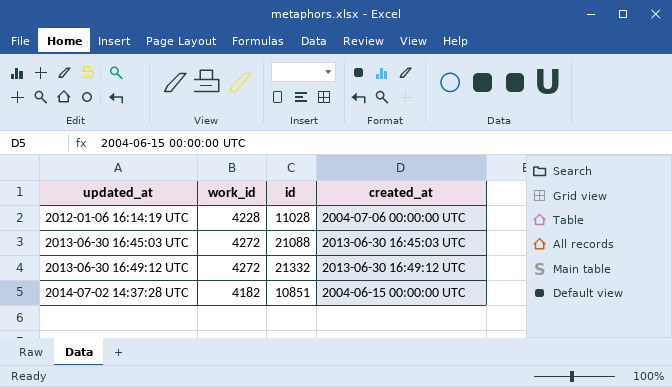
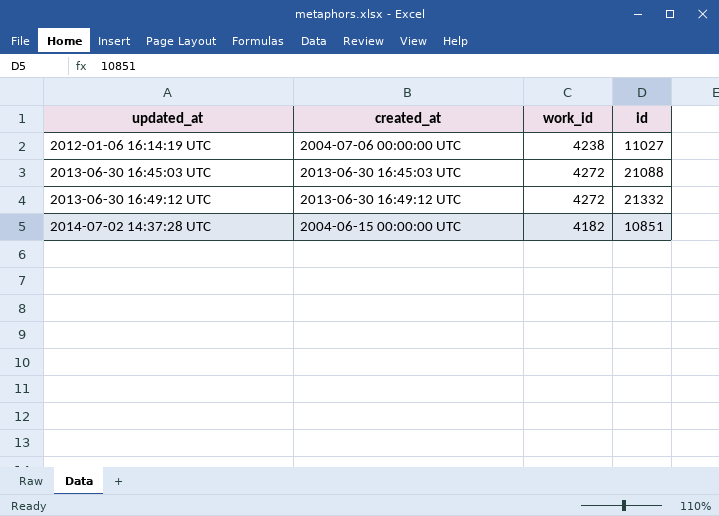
column created_at | position: 4 -> 2
2012-01-06 16:14:19 UTC | work_id: 4228 -> 4238
2012-01-06 16:14:19 UTC | id: 11028 -> 11027

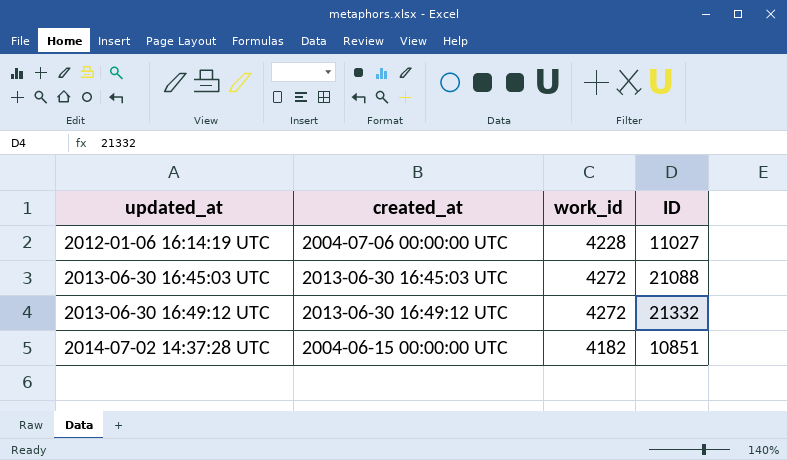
column name: id -> ID
2012-01-06 16:14:19 UTC | work_id: 4238 -> 4228

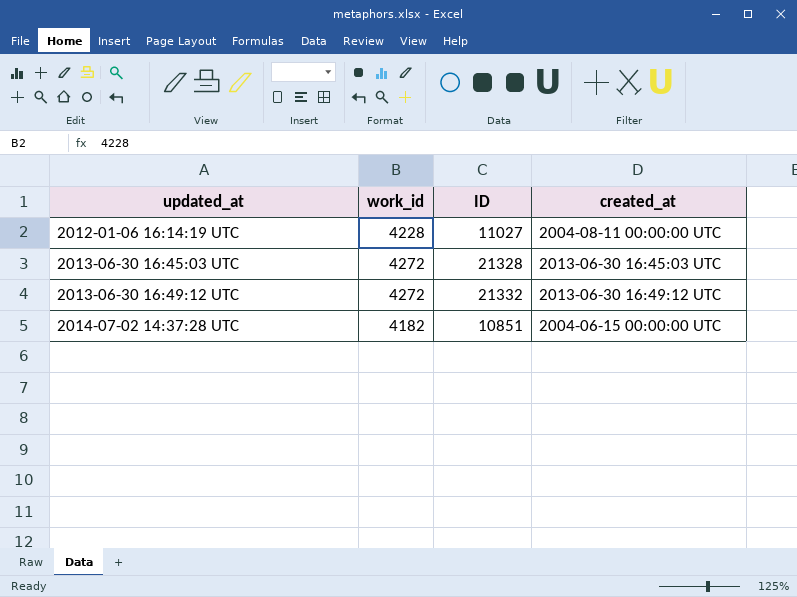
column created_at | position: 2 -> 4
2012-01-06 16:14:19 UTC | created_at: 2004-07-06 00:00:00 UTC -> 2004-08-11 00:00:00 UTC
2013-06-30 16:45:03 UTC | ID: 21088 -> 21328

